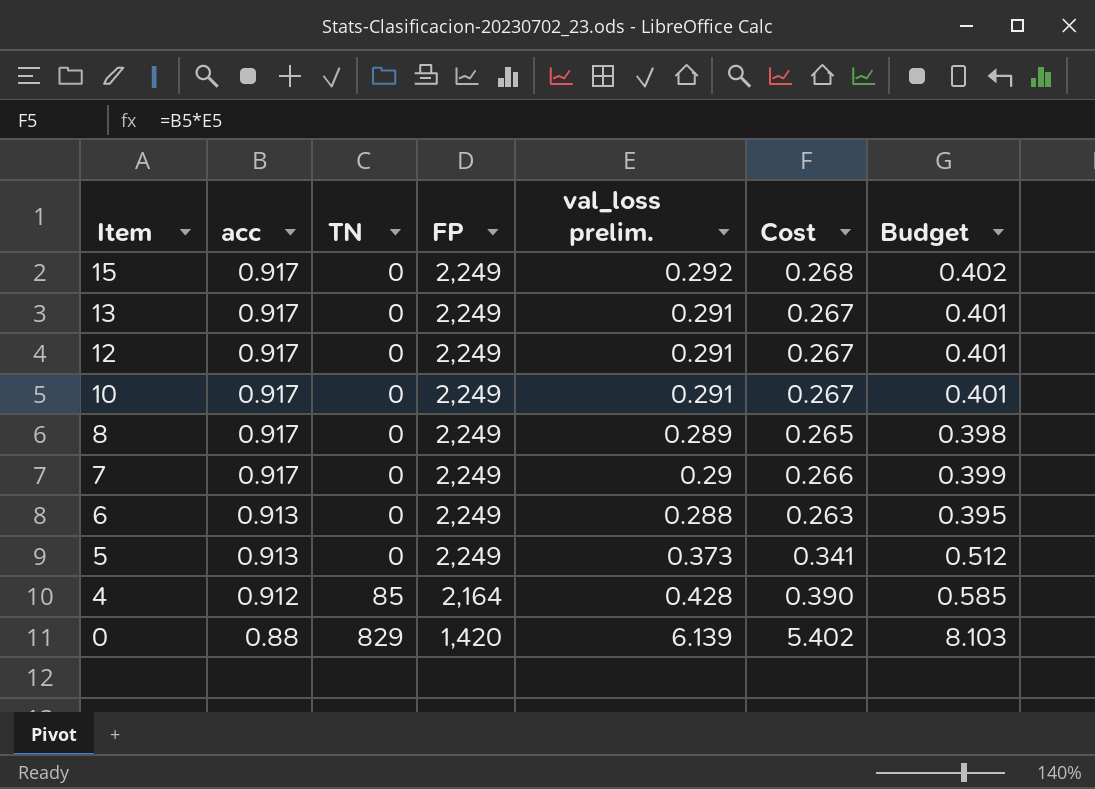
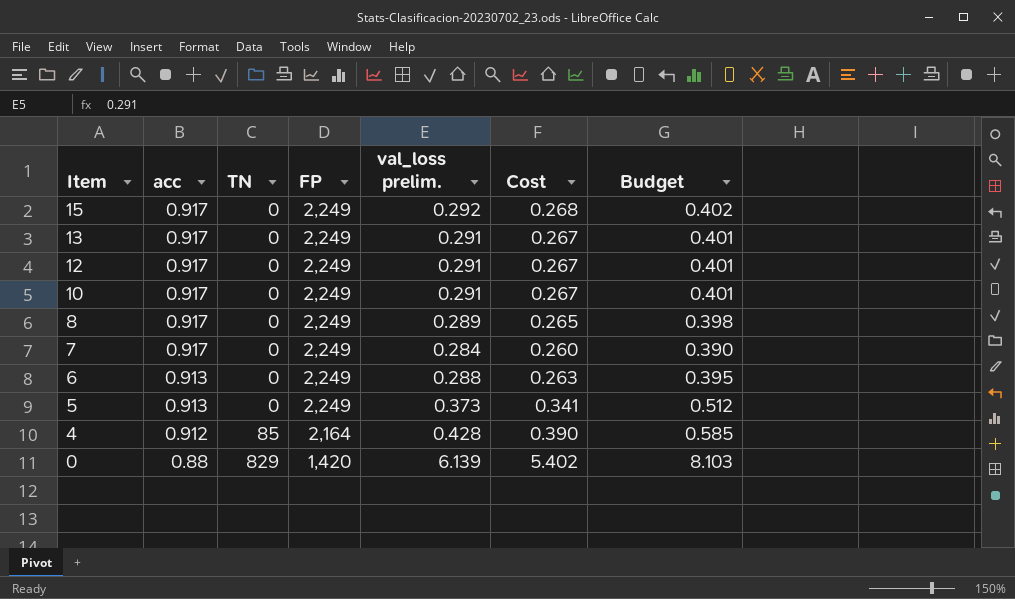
7 | val_loss prelim.: 0.29 -> 0.284
7 | Cost: 0.266 -> 0.260
7 | Budget: 0.399 -> 0.390

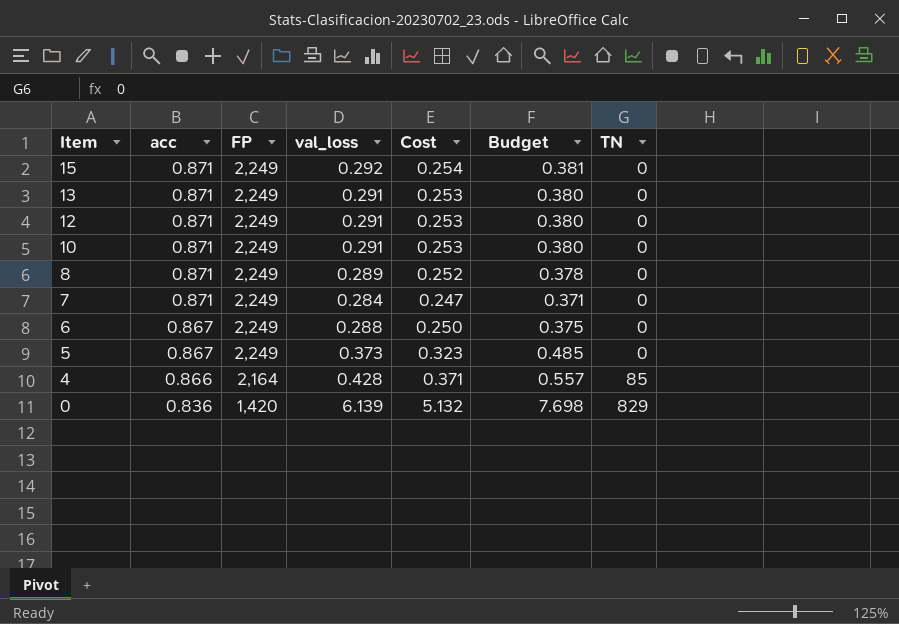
column name: val_loss prelim. -> val_loss
column TN | position: 3 -> 7
15 | acc: 0.917 -> 0.871
15 | Cost: 0.268 -> 0.254
15 | Budget: 0.402 -> 0.381
13 | acc: 0.917 -> 0.871
13 | Cost: 0.267 -> 0.253
13 | Budget: 0.401 -> 0.380
12 | acc: 0.917 -> 0.871
12 | Cost: 0.267 -> 0.253
12 | Budget: 0.401 -> 0.380
10 | acc: 0.917 -> 0.871
10 | Cost: 0.267 -> 0.253
10 | Budget: 0.401 -> 0.380
8 | acc: 0.917 -> 0.871
8 | Cost: 0.265 -> 0.252
8 | Budget: 0.398 -> 0.378
7 | acc: 0.917 -> 0.871
7 | Cost: 0.260 -> 0.247
7 | Budget: 0.390 -> 0.371
6 | acc: 0.913 -> 0.867
6 | Cost: 0.263 -> 0.250
6 | Budget: 0.395 -> 0.375
5 | acc: 0.913 -> 0.867
5 | Cost: 0.341 -> 0.323
5 | Budget: 0.512 -> 0.485
4 | acc: 0.912 -> 0.866
4 | Cost: 0.390 -> 0.371
4 | Budget: 0.585 -> 0.557
0 | acc: 0.88 -> 0.836
0 | Cost: 5.402 -> 5.132
0 | Budget: 8.103 -> 7.698

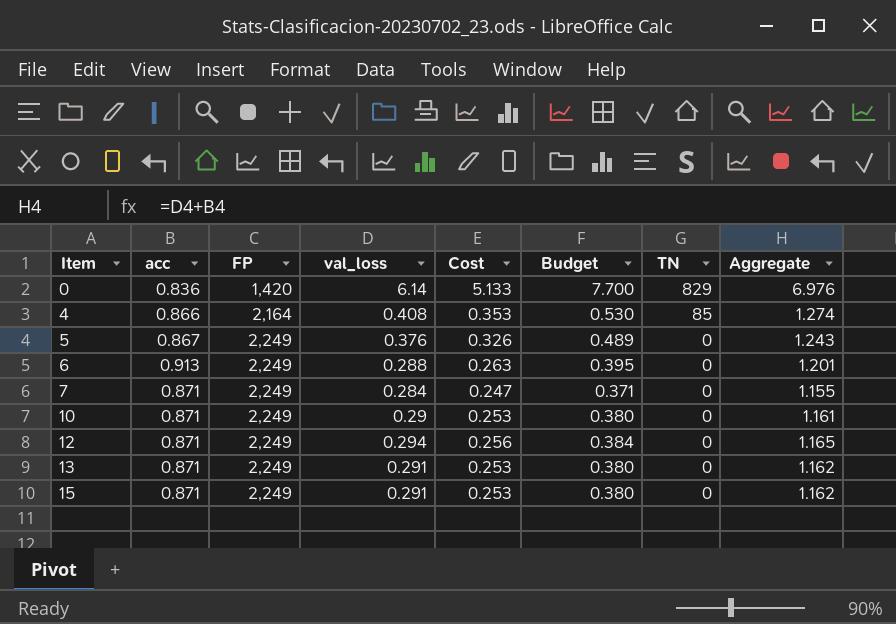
row order: Item descending -> Item ascending
column Aggregate | formula: none -> [acc] + [val_loss]
row 8: 0.871 | 2,249 | 0.289 | 0.252 | 0.378 | 0 -> none
0 | val_loss: 6.139 -> 6.14
0 | Cost: 5.132 -> 5.133
0 | Budget: 7.698 -> 7.700
4 | val_loss: 0.428 -> 0.408
4 | Cost: 0.371 -> 0.353
4 | Budget: 0.557 -> 0.530
5 | val_loss: 0.373 -> 0.376
5 | Cost: 0.323 -> 0.326
5 | Budget: 0.485 -> 0.489
6 | acc: 0.867 -> 0.913
6 | Cost: 0.250 -> 0.263
6 | Budget: 0.375 -> 0.395
10 | val_loss: 0.291 -> 0.29
12 | val_loss: 0.291 -> 0.294
12 | Cost: 0.253 -> 0.256
12 | Budget: 0.380 -> 0.384
15 | val_loss: 0.292 -> 0.291
15 | Cost: 0.254 -> 0.253
15 | Budget: 0.381 -> 0.380

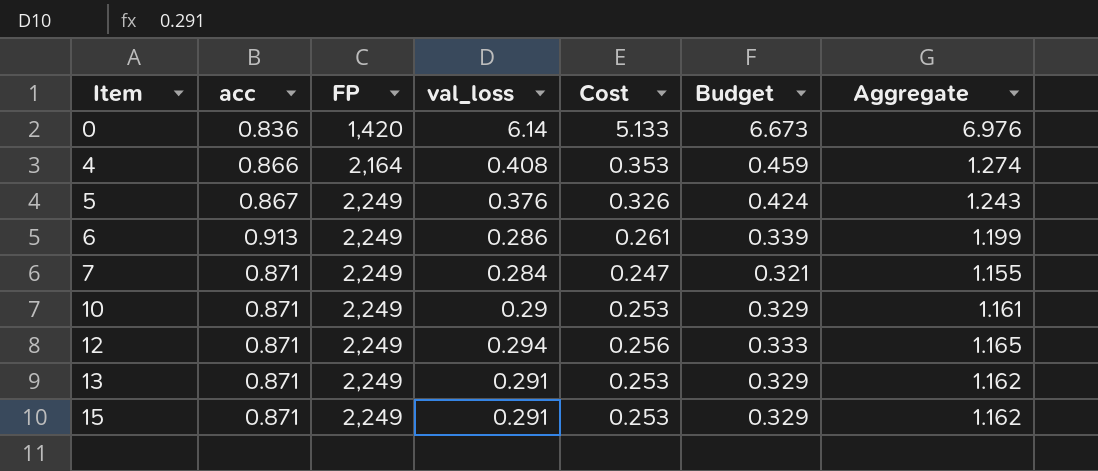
column TN | position: 7 -> none
column Budget | formula: [Cost] * 1.5 -> [Cost] * 1.3
6 | val_loss: 0.288 -> 0.286
6 | Cost: 0.263 -> 0.261
6 | Aggregate: 1.201 -> 1.199

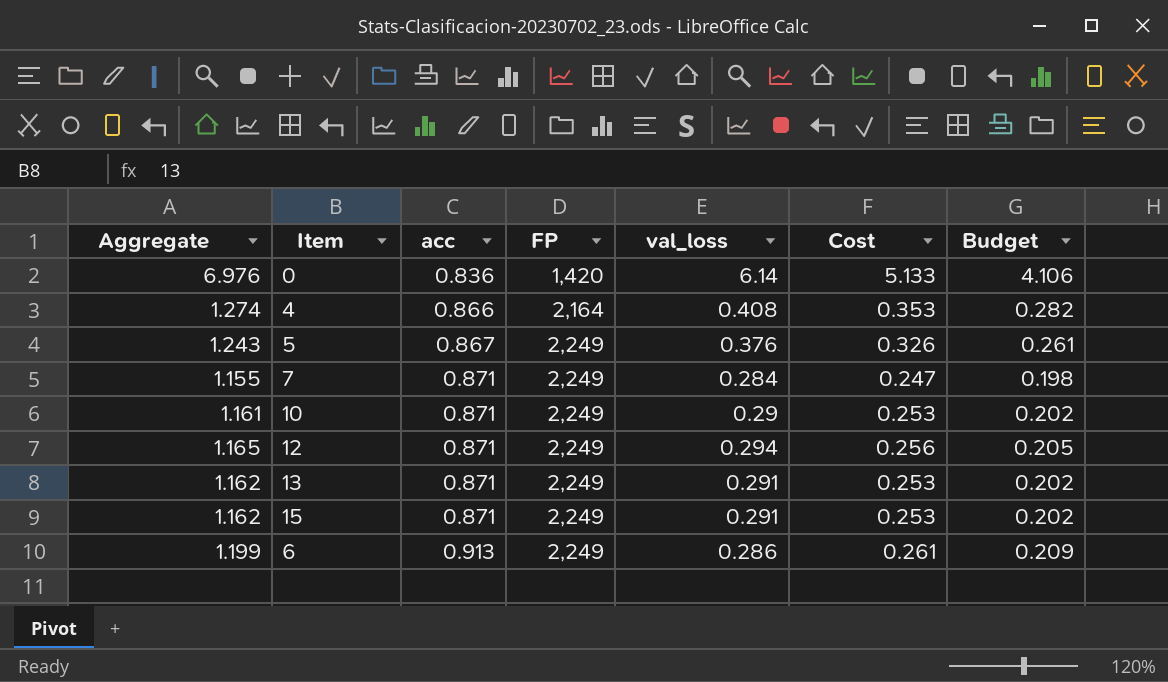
row order: Item ascending -> acc ascending
column Aggregate | position: 7 -> 1
column Budget | formula: [Cost] * 1.3 -> [Cost] * 0.8

